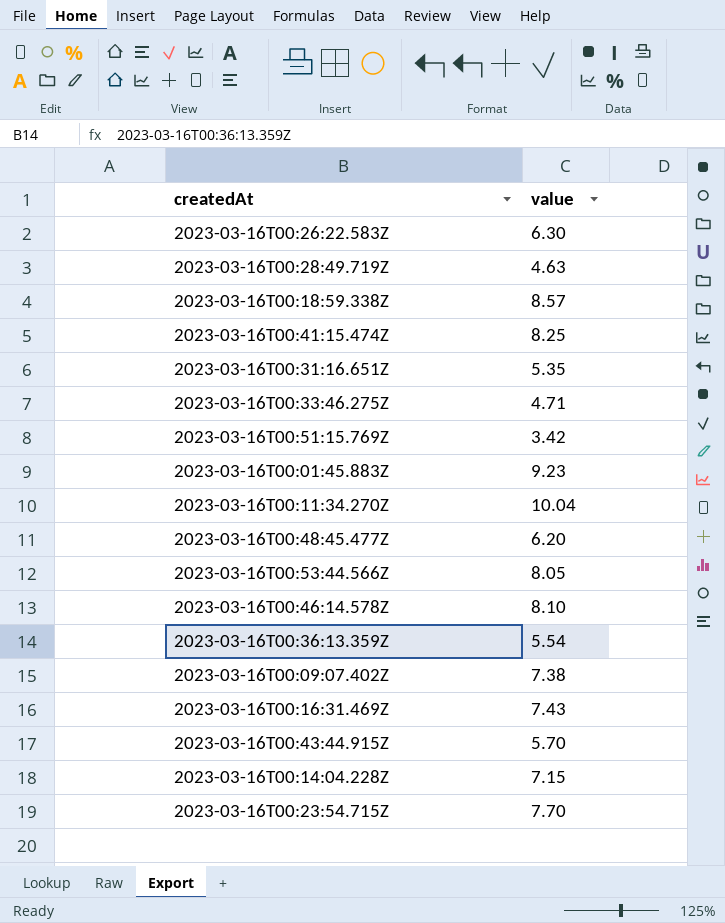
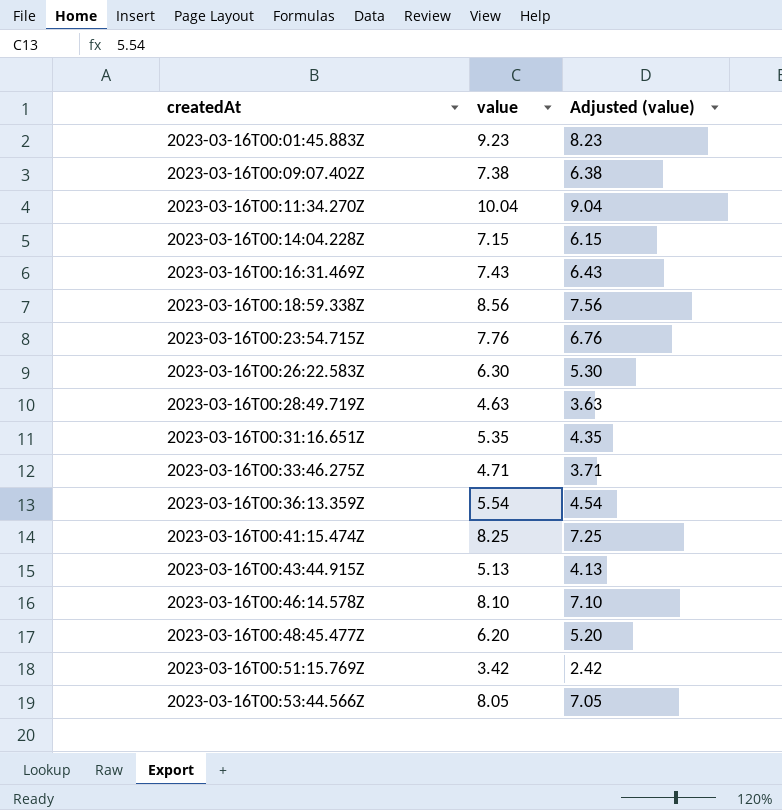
row order: none -> createdAt ascending
column Adjusted (value) | formula: none -> [value] - 1
2023-03-16T00:18:59.338Z | value: 8.57 -> 8.56
2023-03-16T00:23:54.715Z | value: 7.70 -> 7.76
2023-03-16T00:43:44.915Z | value: 5.70 -> 5.13

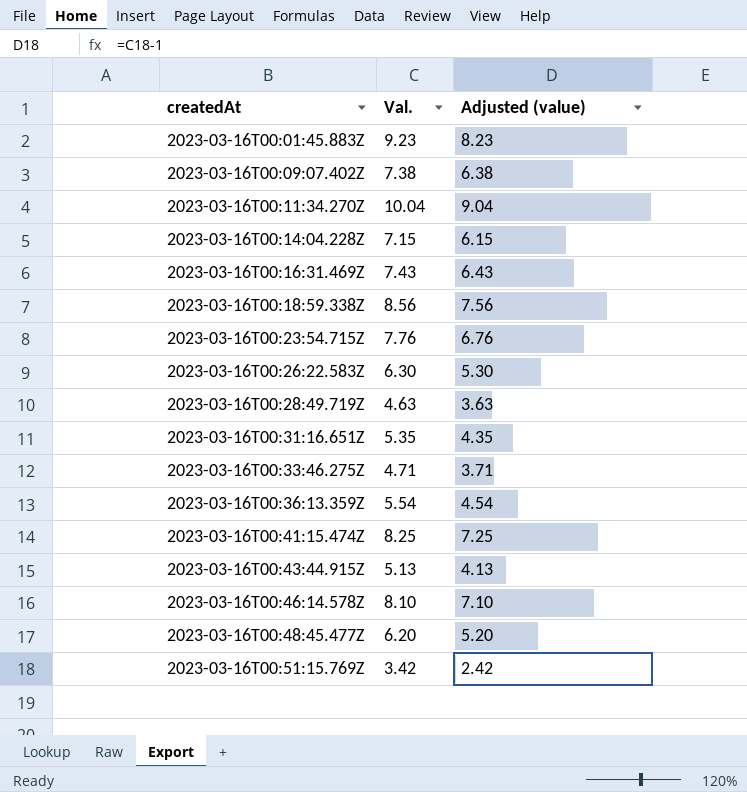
column name: value -> Val.
row 2023-03-16T00:53:44.566Z: 8.05 | 7.05 -> none

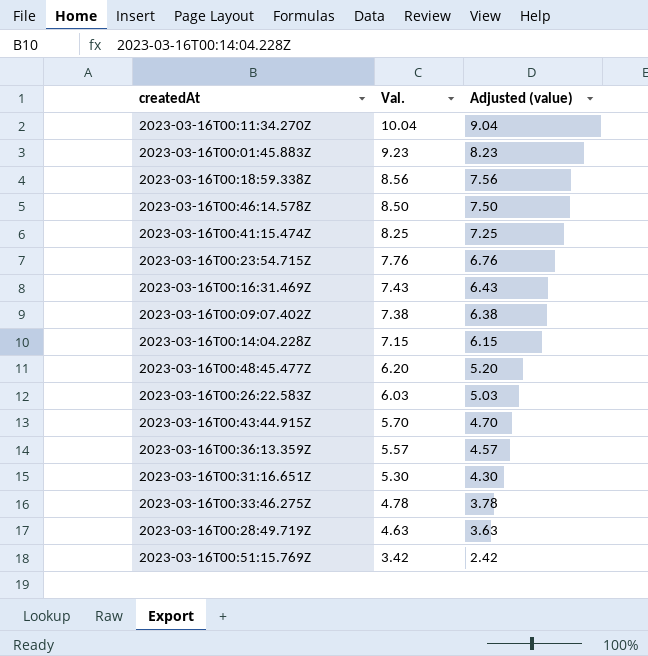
row order: createdAt ascending -> Val. descending
2023-03-16T00:46:14.578Z | Val.: 8.10 -> 8.50
2023-03-16T00:46:14.578Z | Adjusted (value): 7.10 -> 7.50
2023-03-16T00:26:22.583Z | Val.: 6.30 -> 6.03
2023-03-16T00:26:22.583Z | Adjusted (value): 5.30 -> 5.03
2023-03-16T00:43:44.915Z | Val.: 5.13 -> 5.70
2023-03-16T00:43:44.915Z | Adjusted (value): 4.13 -> 4.70
2023-03-16T00:36:13.359Z | Val.: 5.54 -> 5.57
2023-03-16T00:36:13.359Z | Adjusted (value): 4.54 -> 4.57
2023-03-16T00:31:16.651Z | Val.: 5.35 -> 5.30
2023-03-16T00:31:16.651Z | Adjusted (value): 4.35 -> 4.30
2023-03-16T00:33:46.275Z | Val.: 4.71 -> 4.78
2023-03-16T00:33:46.275Z | Adjusted (value): 3.71 -> 3.78

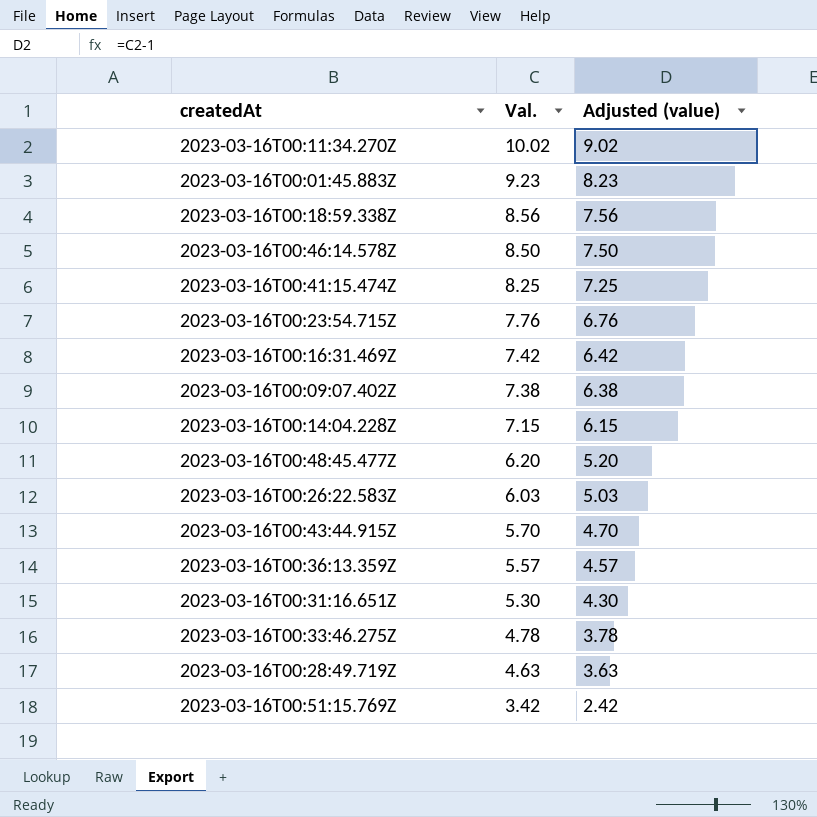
2023-03-16T00:11:34.270Z | Val.: 10.04 -> 10.02
2023-03-16T00:11:34.270Z | Adjusted (value): 9.04 -> 9.02
2023-03-16T00:16:31.469Z | Val.: 7.43 -> 7.42
2023-03-16T00:16:31.469Z | Adjusted (value): 6.43 -> 6.42

